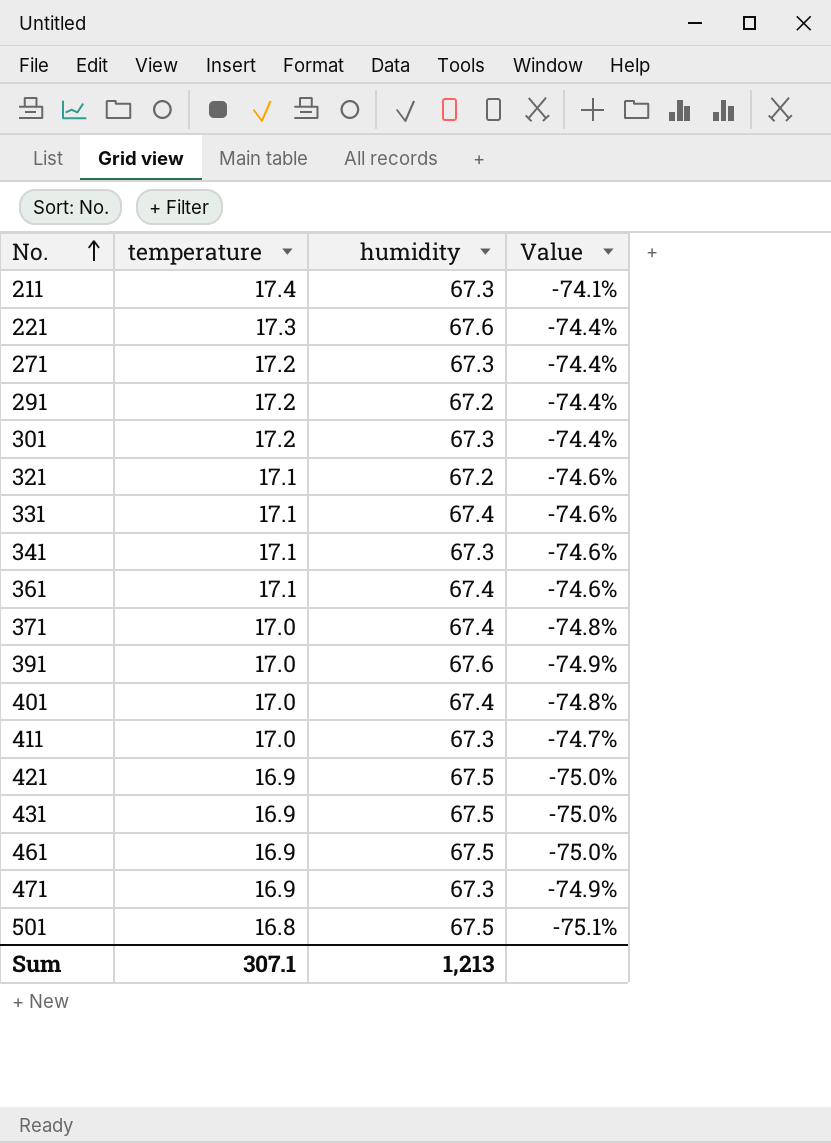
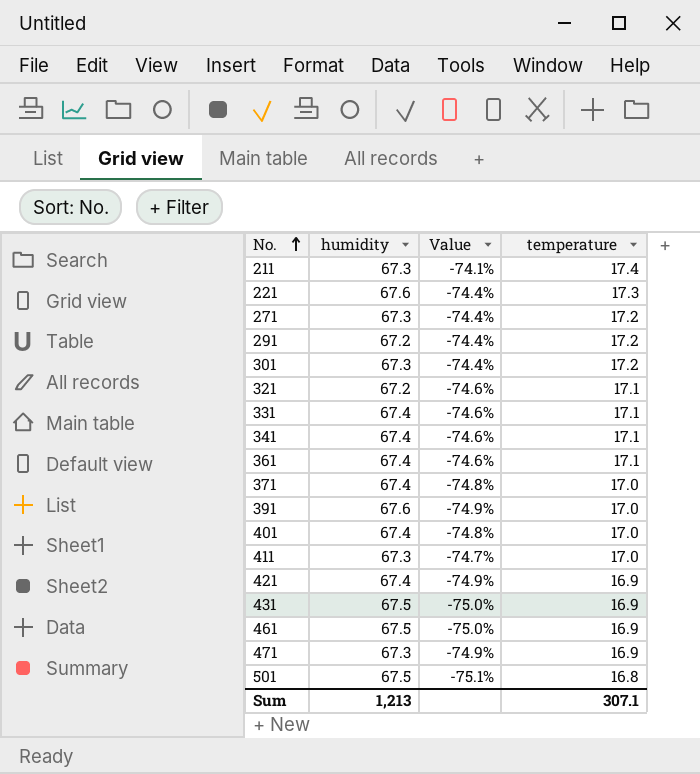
column temperature | position: 2 -> 4
341 | humidity: 67.3 -> 67.4
421 | humidity: 67.5 -> 67.4
421 | Value: -75.0% -> -74.9%

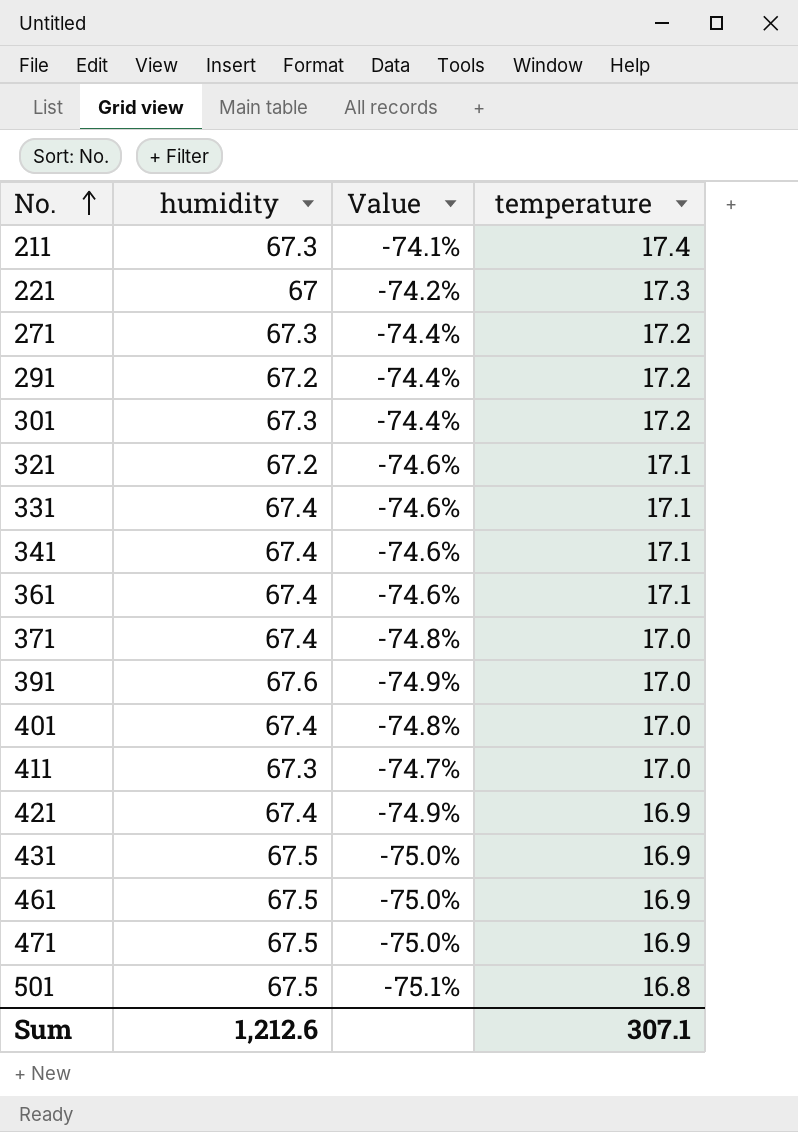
221 | humidity: 67.6 -> 67
221 | Value: -74.4% -> -74.2%
471 | humidity: 67.3 -> 67.5
471 | Value: -74.9% -> -75.0%
Sum | humidity: 1,213 -> 1,212.6

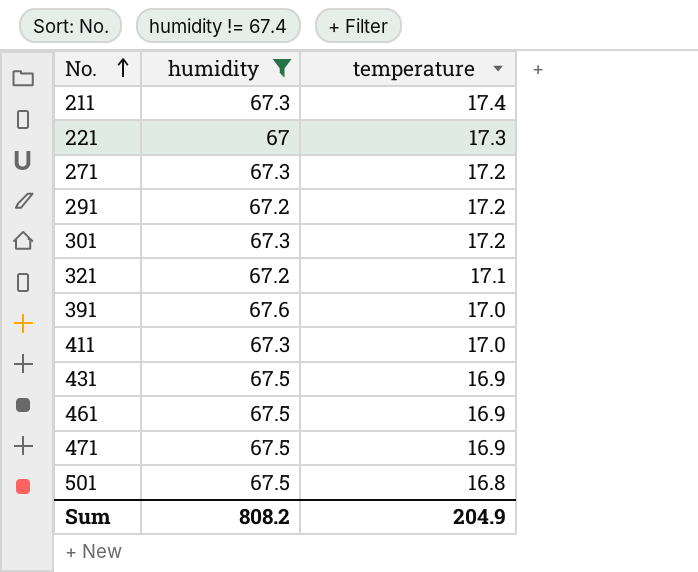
filter: none -> humidity != 67.4
column Value | formula: ([temperature] - [humidity]) / [humidity] -> none
Sum | humidity: 1,212.6 -> 808.2
Sum | temperature: 307.1 -> 204.9

